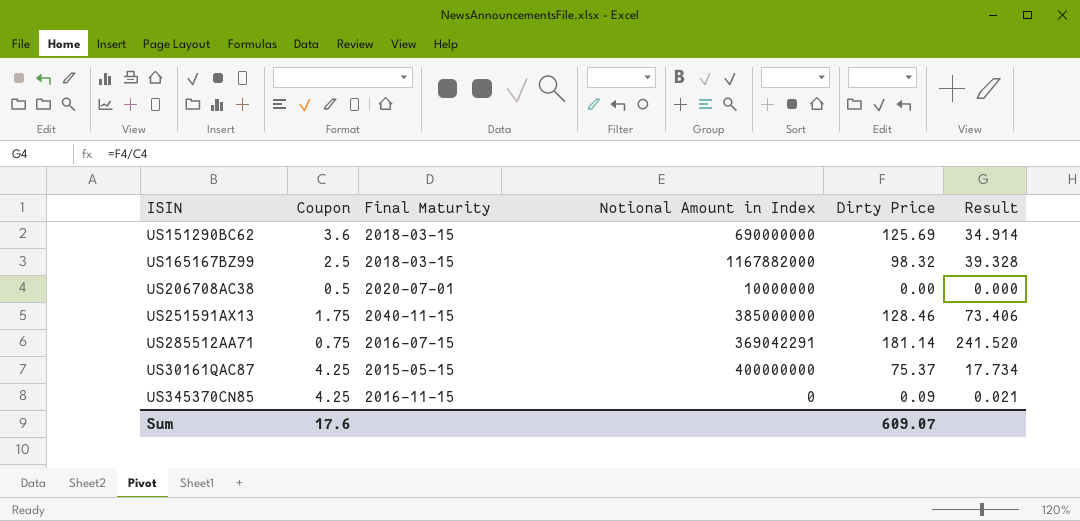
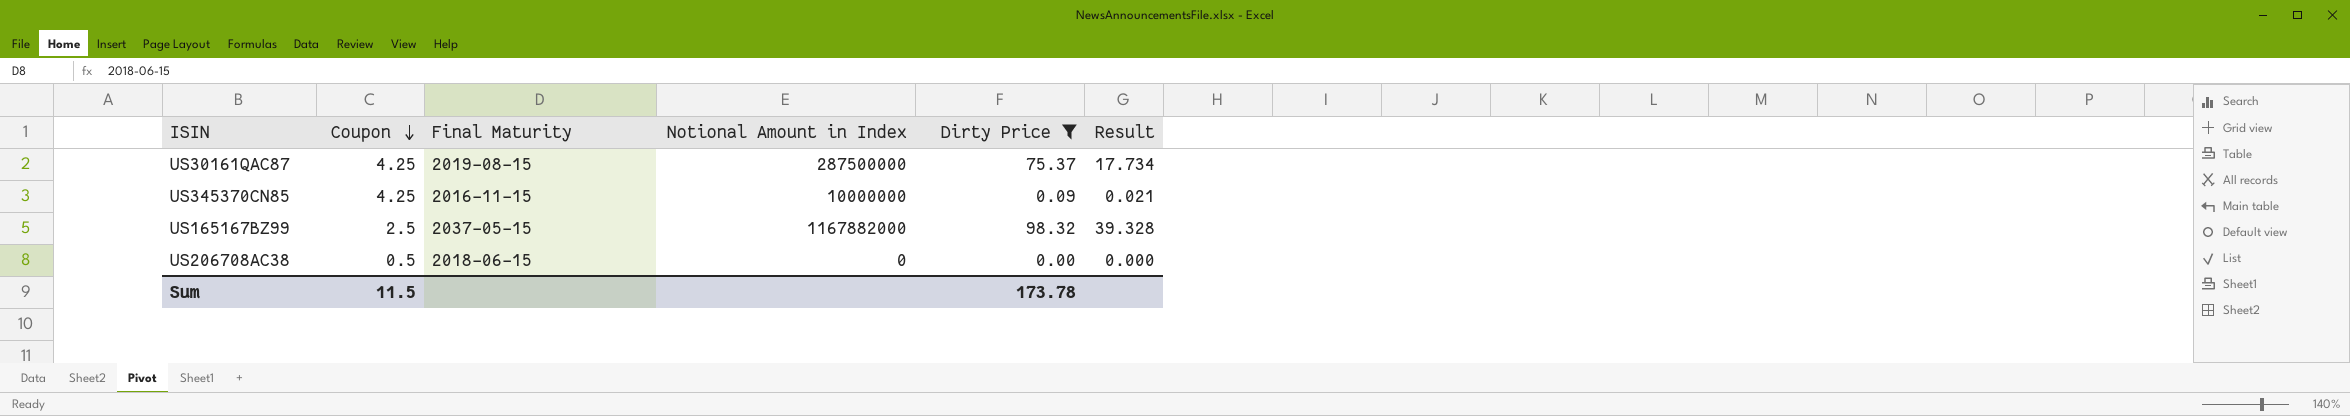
filter: none -> Dirty Price <= 98.32
row order: none -> Coupon descending
US30161QAC87 | Final Maturity: 2015-05-15 -> 2019-08-15
US30161QAC87 | Notional Amount in Index: 400000000 -> 287500000
US345370CN85 | Notional Amount in Index: 0 -> 10000000
US165167BZ99 | Final Maturity: 2018-03-15 -> 2037-05-15
US206708AC38 | Final Maturity: 2020-07-01 -> 2018-06-15
US206708AC38 | Notional Amount in Index: 10000000 -> 0
Sum | Coupon: 17.6 -> 11.5
Sum | Dirty Price: 609.07 -> 173.78

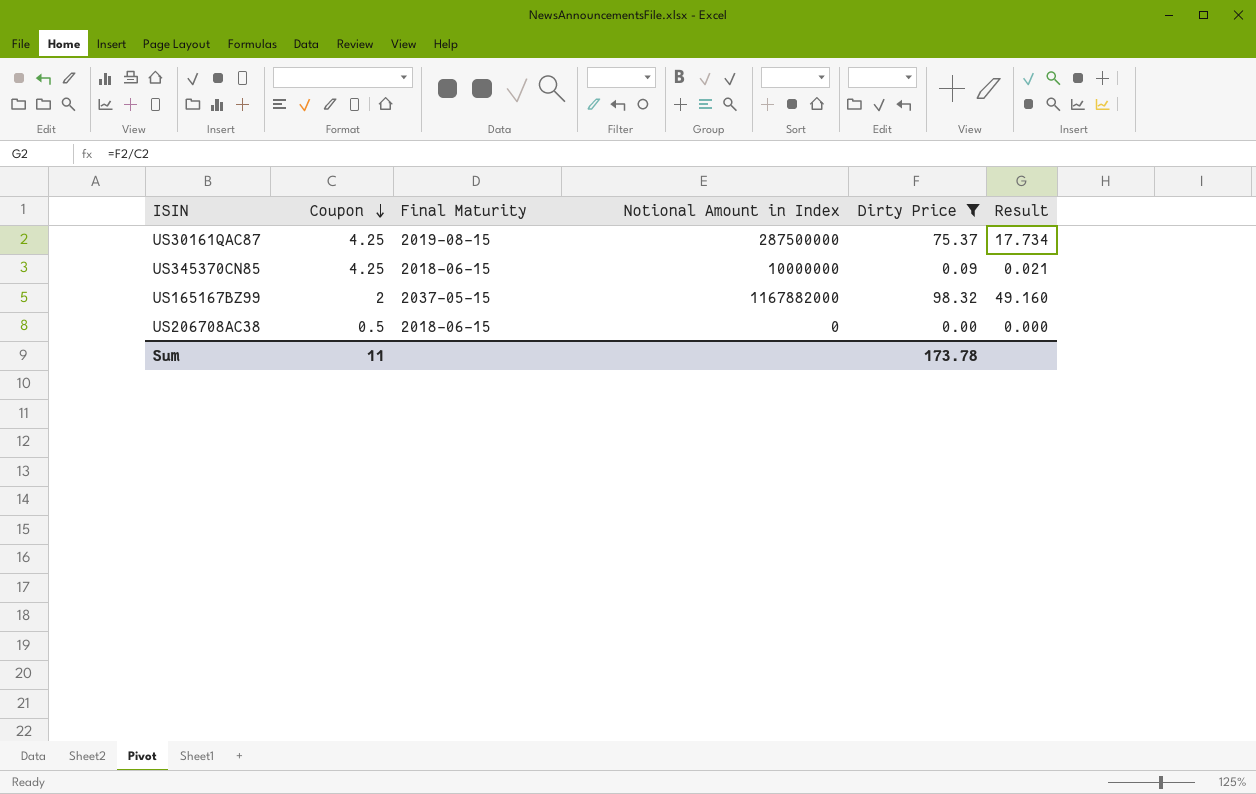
US345370CN85 | Final Maturity: 2016-11-15 -> 2018-06-15
US165167BZ99 | Coupon: 2.5 -> 2
US165167BZ99 | Result: 39.328 -> 49.160
Sum | Coupon: 11.5 -> 11

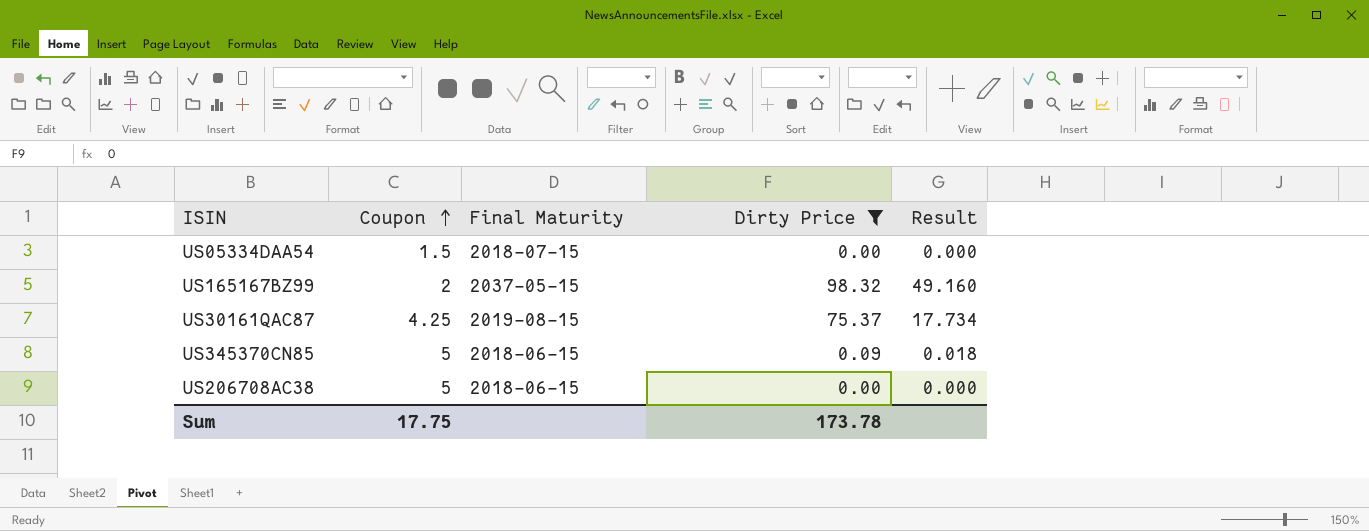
row order: Coupon descending -> Coupon ascending
column Notional Amount in Index | position: 4 -> none
row US05334DAA54: none -> 1.5 | 2018-07-15 | 0.00 | 0.000
US345370CN85 | Coupon: 4.25 -> 5
US345370CN85 | Result: 0.021 -> 0.018
US206708AC38 | Coupon: 0.5 -> 5
Sum | Coupon: 11 -> 17.75

